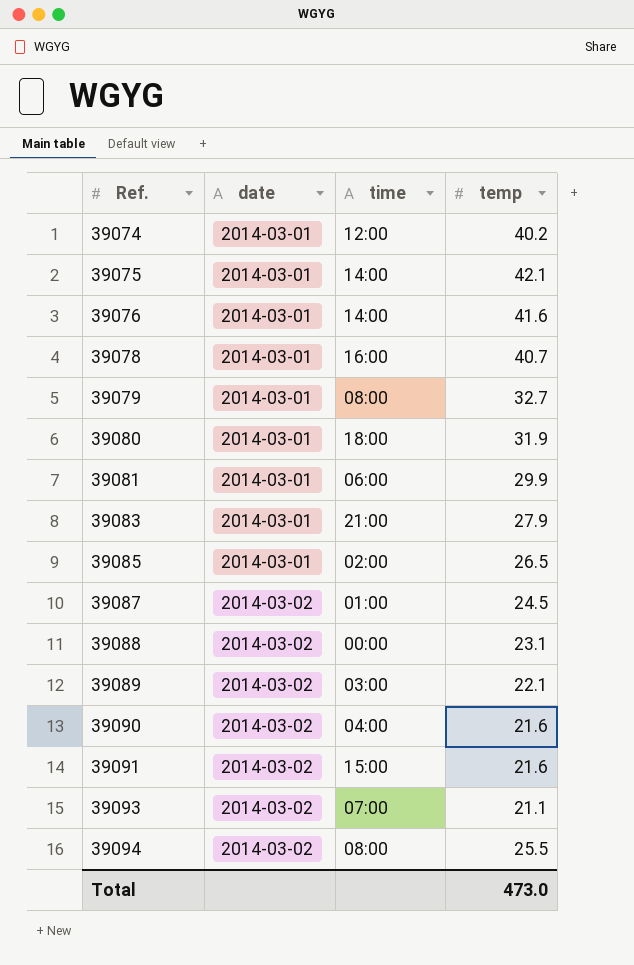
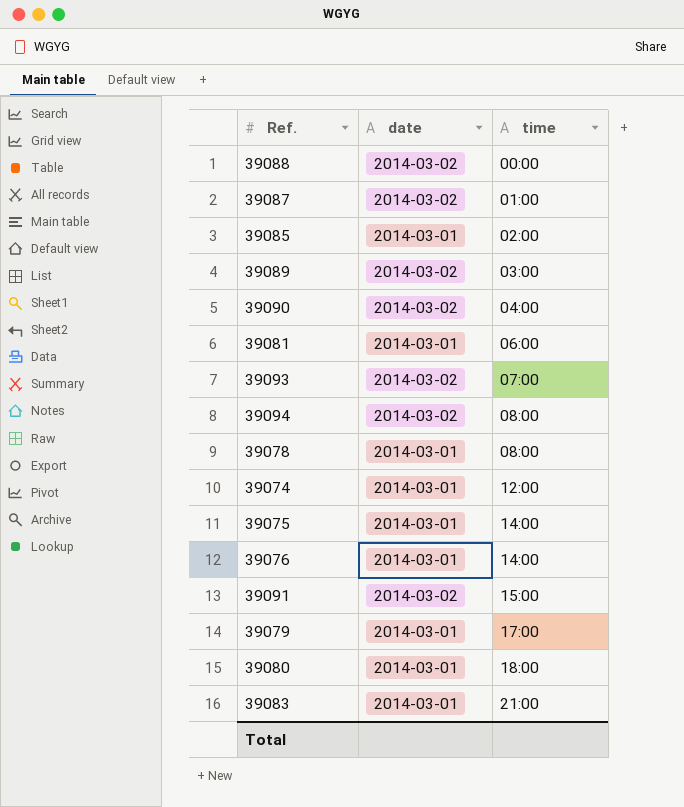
row order: Ref. ascending -> time ascending
column temp | position: 4 -> none
39078 | time: 16:00 -> 08:00
39079 | time: 08:00 -> 17:00

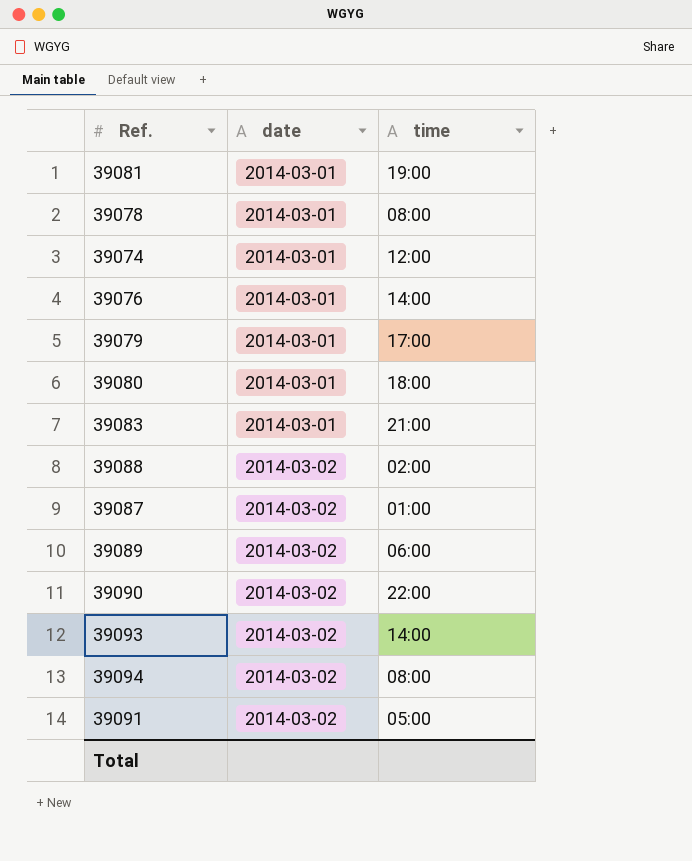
row order: time ascending -> date ascending
row 39085: 2014-03-01 | 02:00 -> none
row 39075: 2014-03-01 | 14:00 -> none
39081 | time: 06:00 -> 19:00
39088 | time: 00:00 -> 02:00
39089 | time: 03:00 -> 06:00
39090 | time: 04:00 -> 22:00
39093 | time: 07:00 -> 14:00
39091 | time: 15:00 -> 05:00

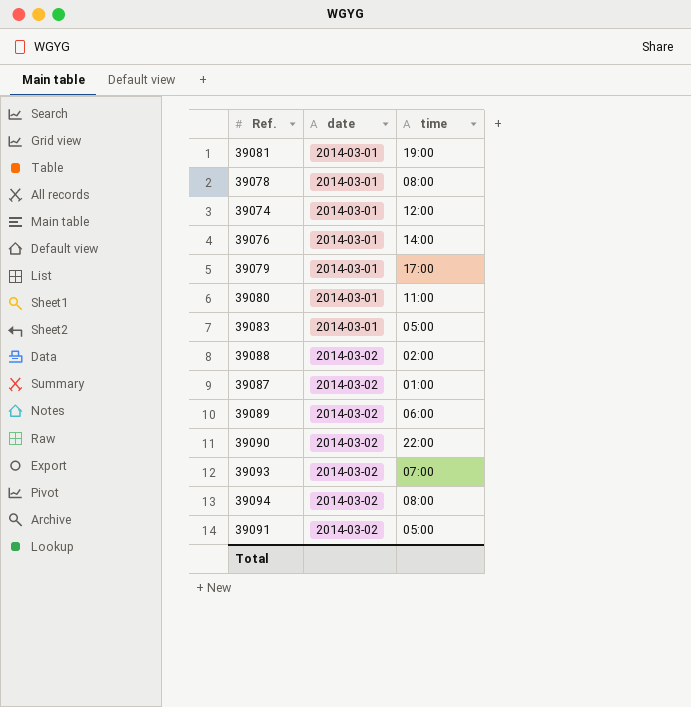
39080 | time: 18:00 -> 11:00
39083 | time: 21:00 -> 05:00
39093 | time: 14:00 -> 07:00

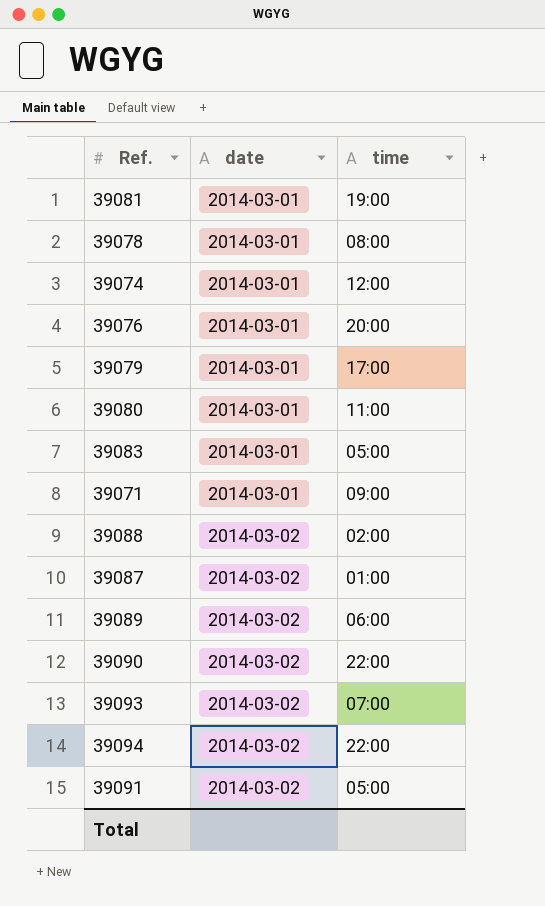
39076 | time: 14:00 -> 20:00
row 39071: none -> 2014-03-01 | 09:00
39094 | time: 08:00 -> 22:00

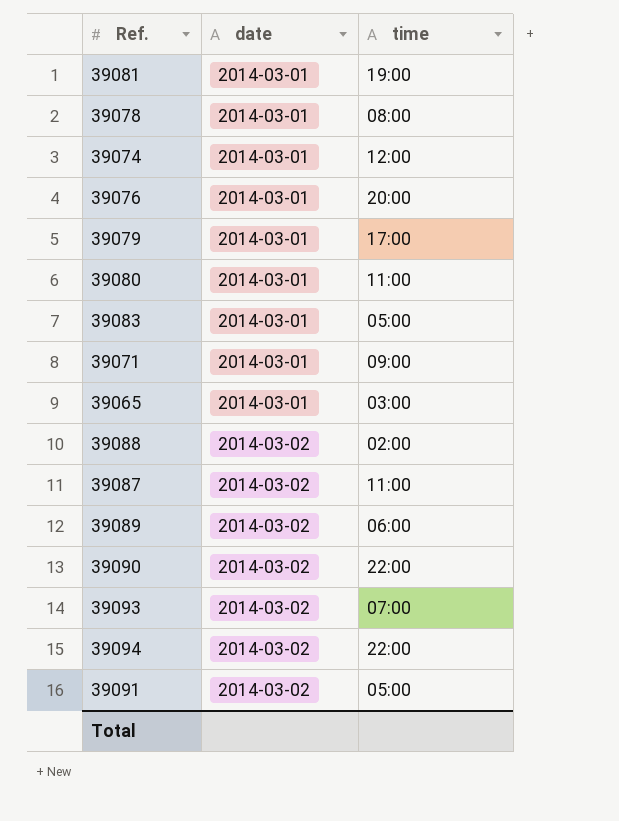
row 39065: none -> 2014-03-01 | 03:00
39087 | time: 01:00 -> 11:00

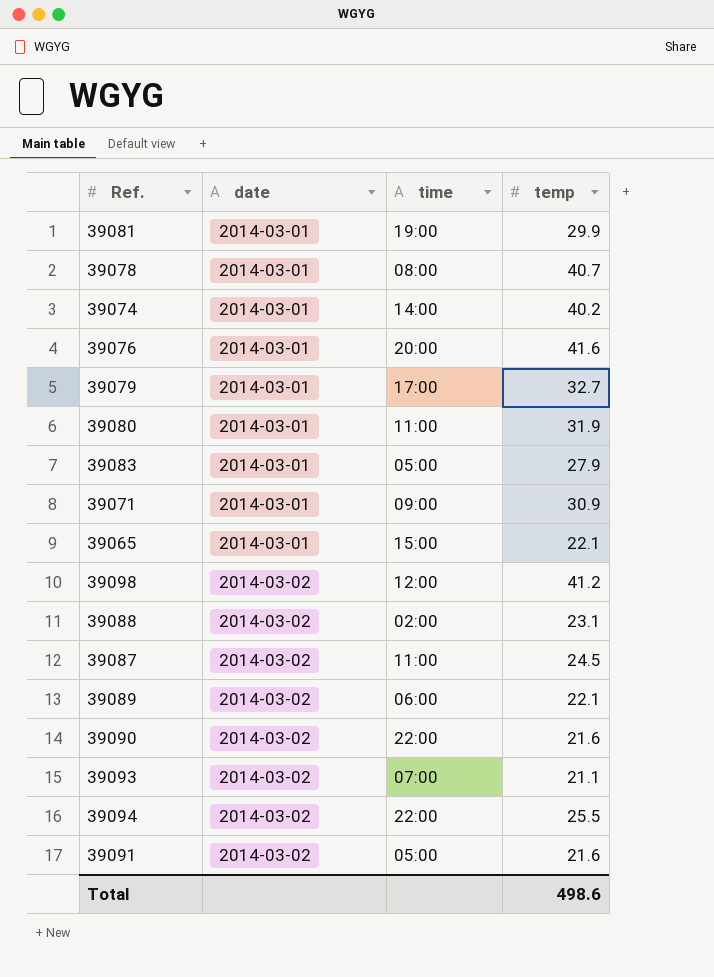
column temp | position: none -> 4
39074 | time: 12:00 -> 14:00
39065 | time: 03:00 -> 15:00
row 39098: none -> 2014-03-02 | 12:00 | 41.2

